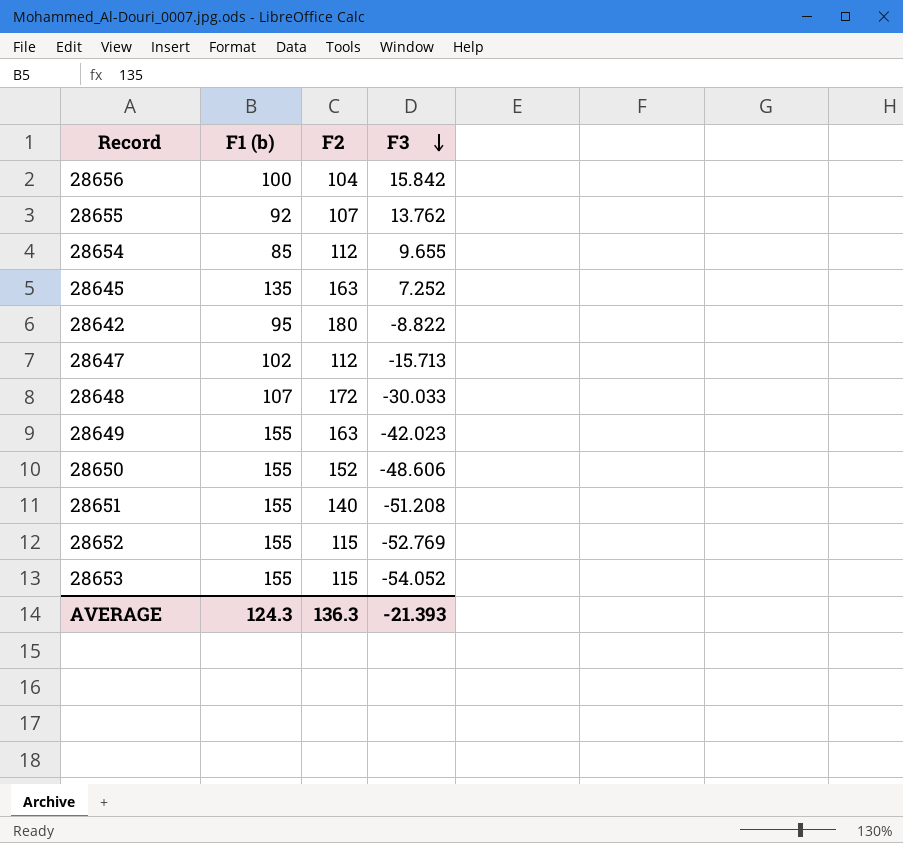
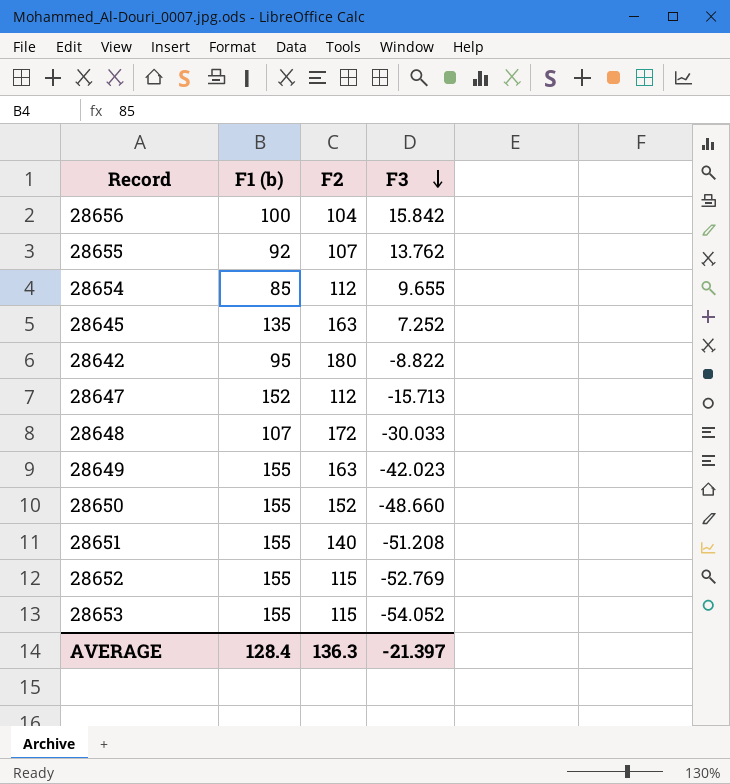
28647 | F1 (b): 102 -> 152
28650 | F3: -48.606 -> -48.660
AVERAGE | F1 (b): 124.3 -> 128.4
AVERAGE | F3: -21.393 -> -21.397

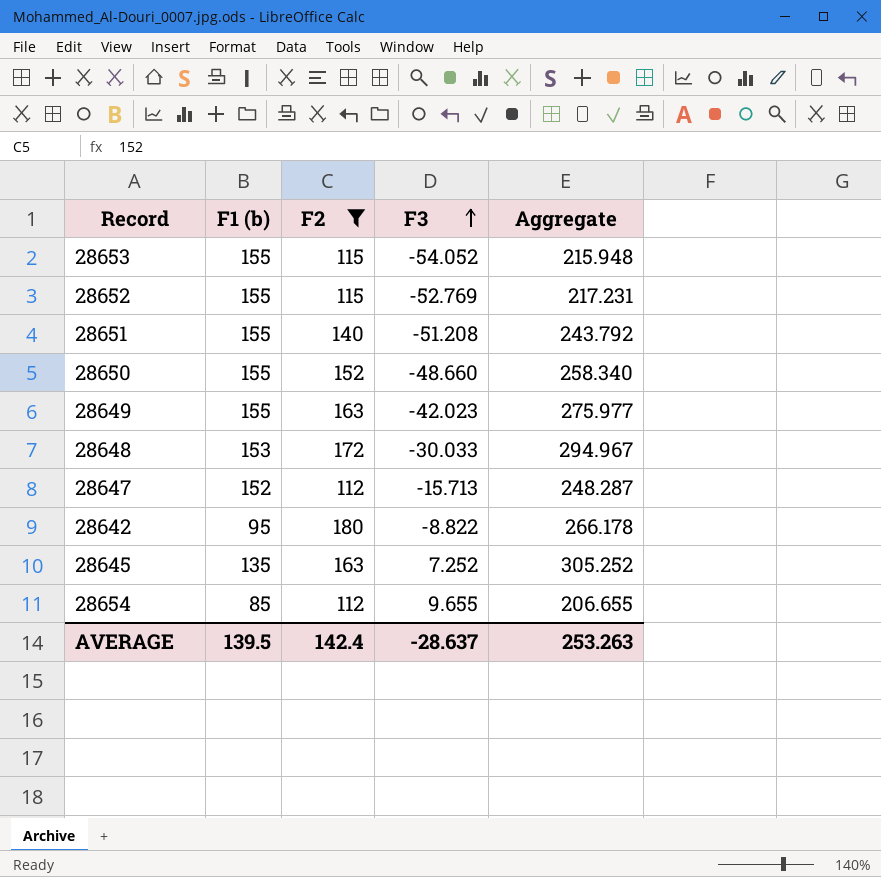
filter: none -> F2 >= 112
row order: F3 descending -> F3 ascending
column Aggregate | formula: none -> [F1 (b)] + [F2] + [F3]
28648 | F1 (b): 107 -> 153
AVERAGE | F1 (b): 128.4 -> 139.5
AVERAGE | F2: 136.3 -> 142.4
AVERAGE | F3: -21.397 -> -28.637

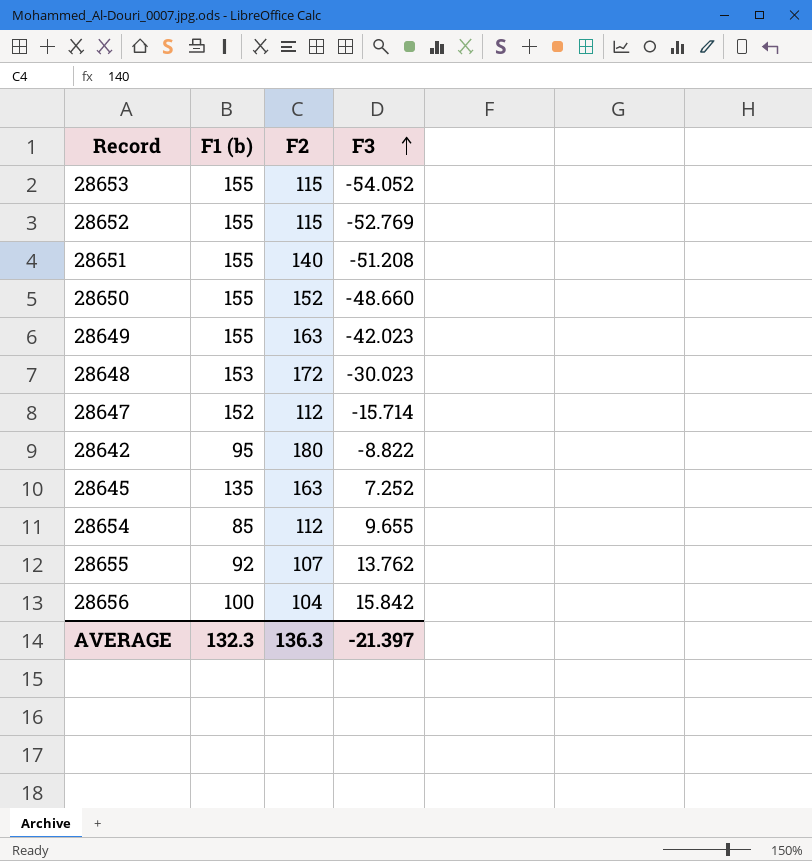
filter: F2 >= 112 -> none
column Aggregate | formula: [F1 (b)] + [F2] + [F3] -> none
28648 | F3: -30.033 -> -30.023
28647 | F3: -15.713 -> -15.714
AVERAGE | F1 (b): 139.5 -> 132.3
AVERAGE | F2: 142.4 -> 136.3
AVERAGE | F3: -28.637 -> -21.397

